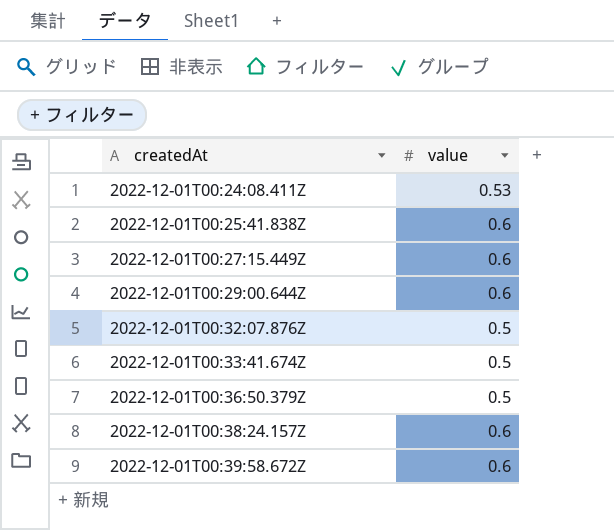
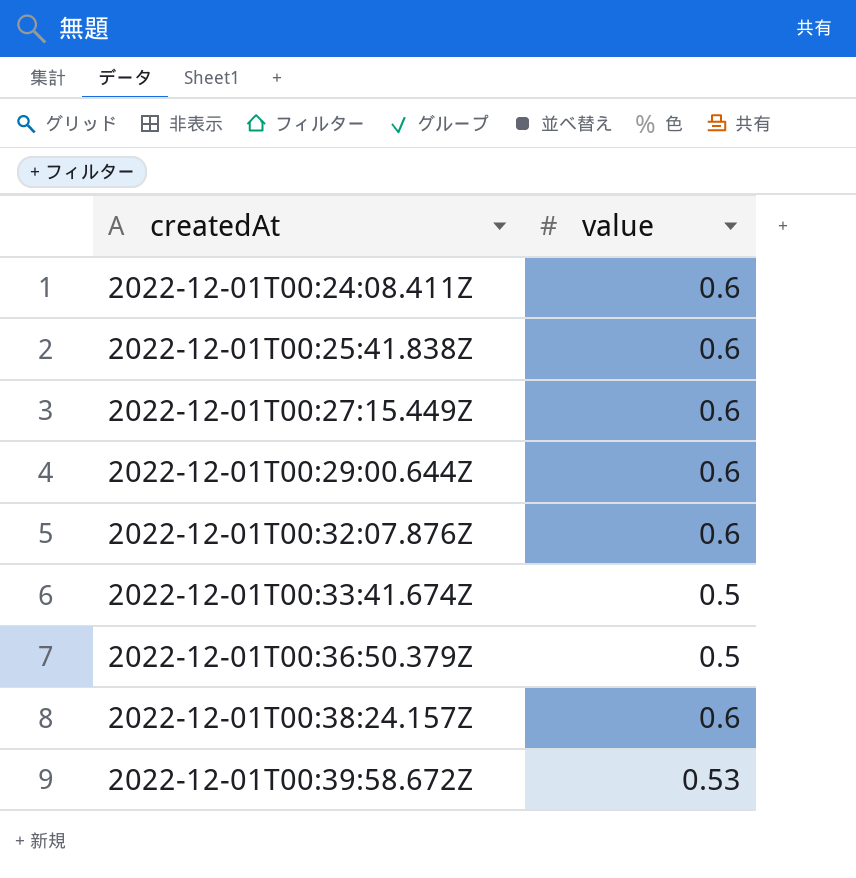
2022-12-01T00:24:08.411Z | value: 0.53 -> 0.6
2022-12-01T00:32:07.876Z | value: 0.5 -> 0.6
2022-12-01T00:39:58.672Z | value: 0.6 -> 0.53

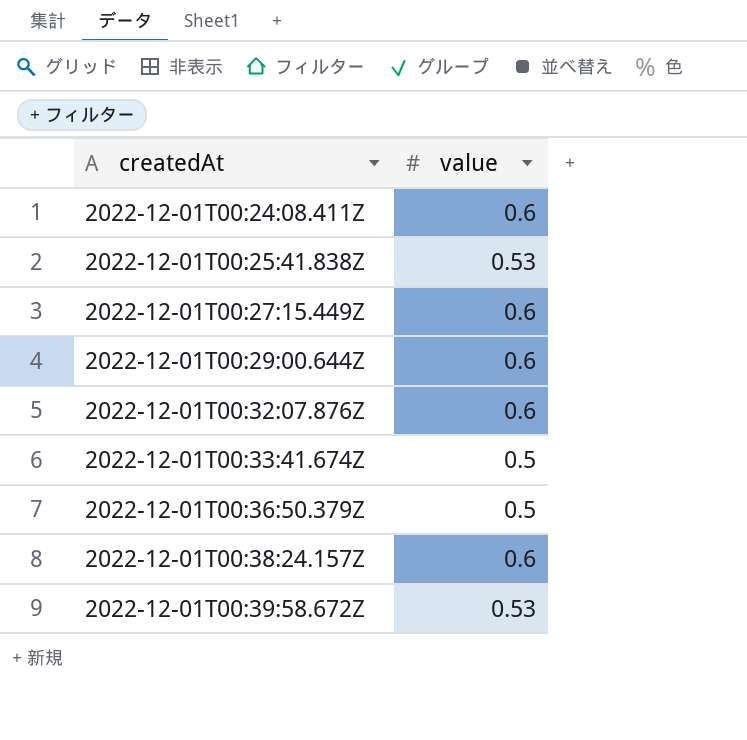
2022-12-01T00:25:41.838Z | value: 0.6 -> 0.53

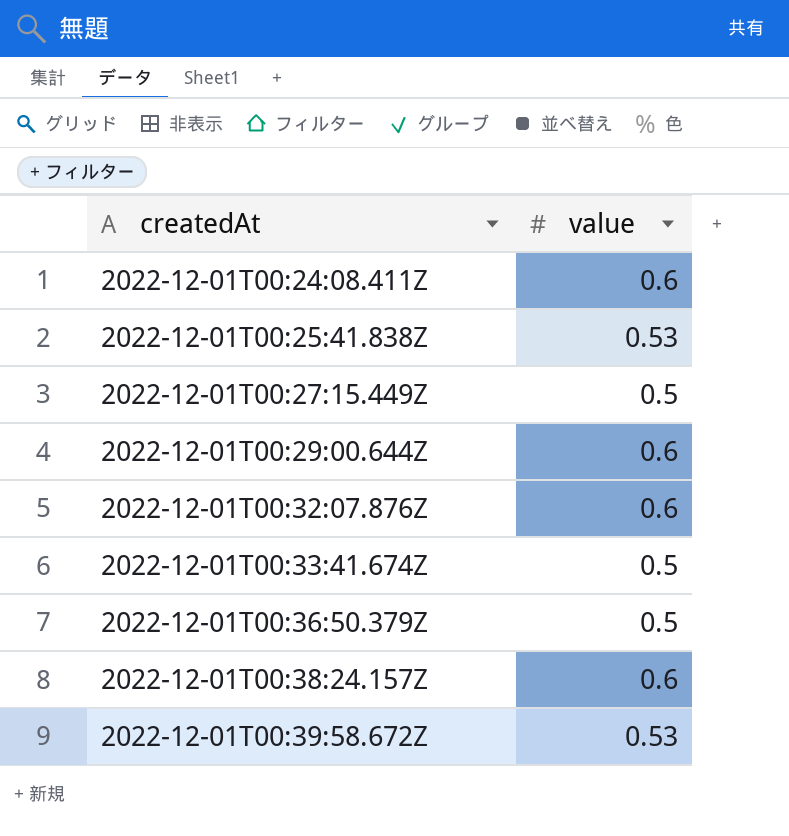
2022-12-01T00:27:15.449Z | value: 0.6 -> 0.5

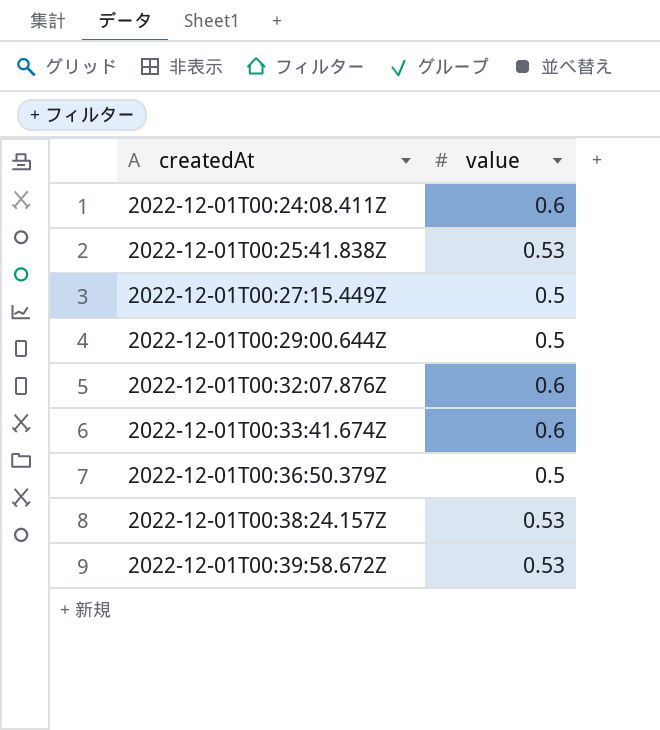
2022-12-01T00:29:00.644Z | value: 0.6 -> 0.5
2022-12-01T00:33:41.674Z | value: 0.5 -> 0.6
2022-12-01T00:38:24.157Z | value: 0.6 -> 0.53

